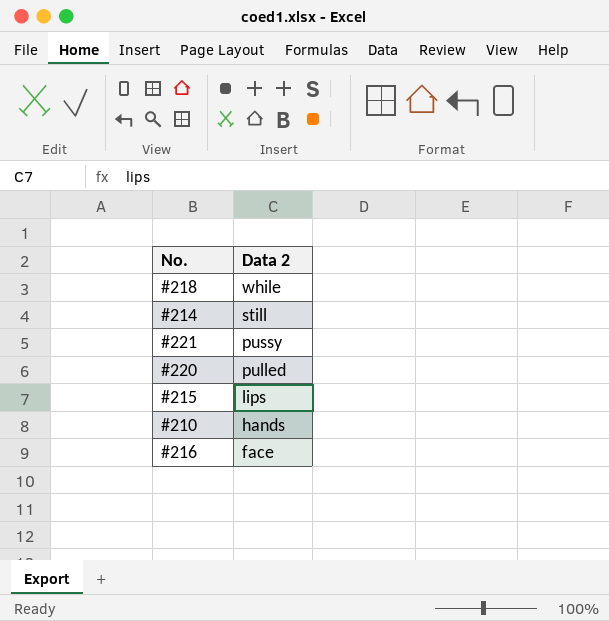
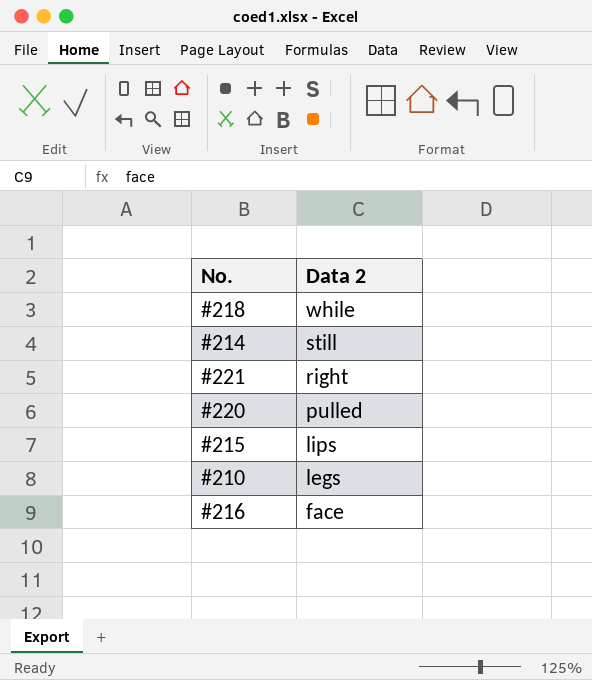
#221 | Data 2: pussy -> right
#210 | Data 2: hands -> legs

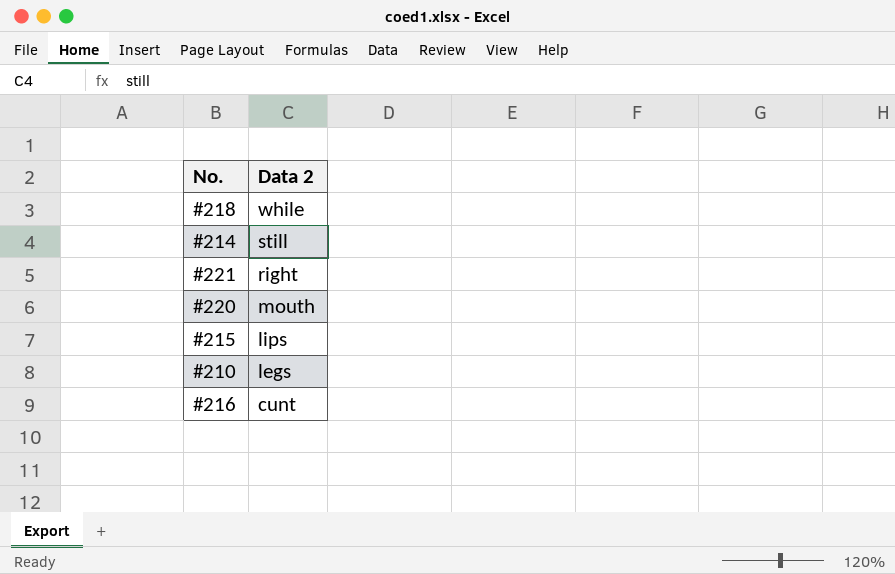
#220 | Data 2: pulled -> mouth
#216 | Data 2: face -> cunt

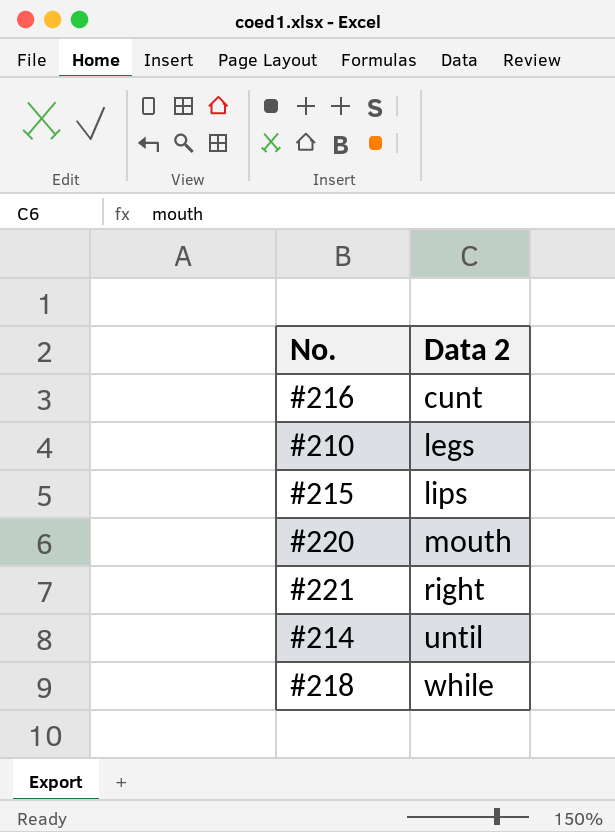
row order: Data 2 descending -> Data 2 ascending
#214 | Data 2: still -> until

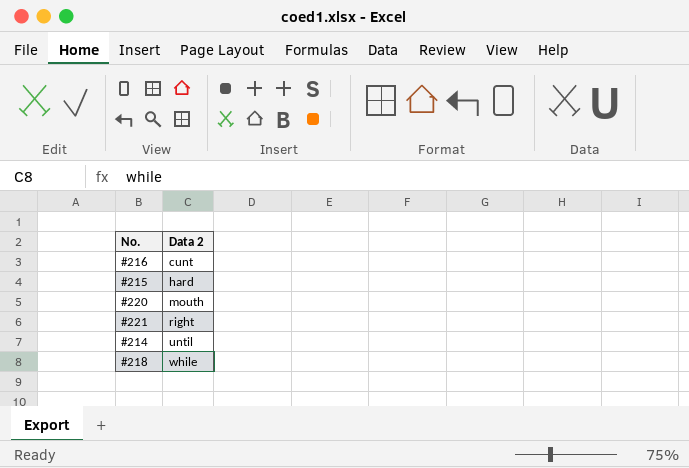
row #210: legs -> none
#215 | Data 2: lips -> hard

